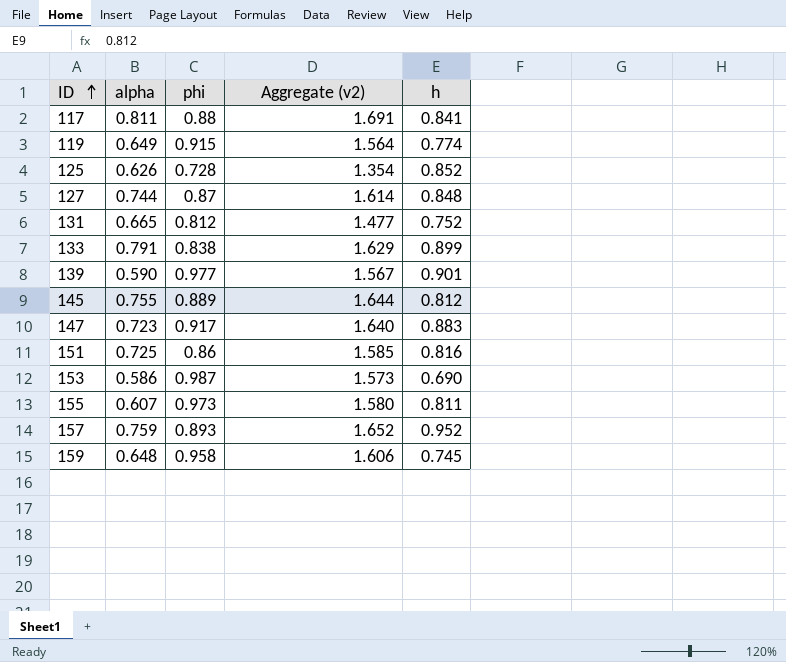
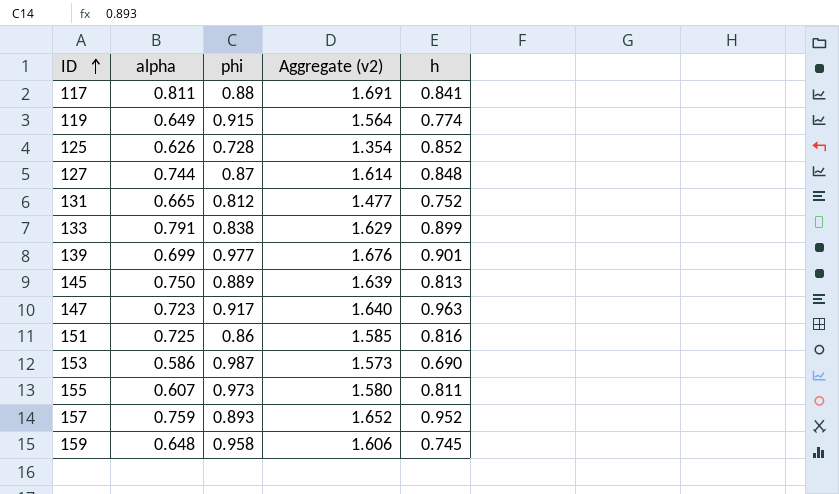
139 | alpha: 0.590 -> 0.699
139 | Aggregate (v2): 1.567 -> 1.676
145 | alpha: 0.755 -> 0.750
145 | Aggregate (v2): 1.644 -> 1.639
145 | h: 0.812 -> 0.813
147 | h: 0.883 -> 0.963

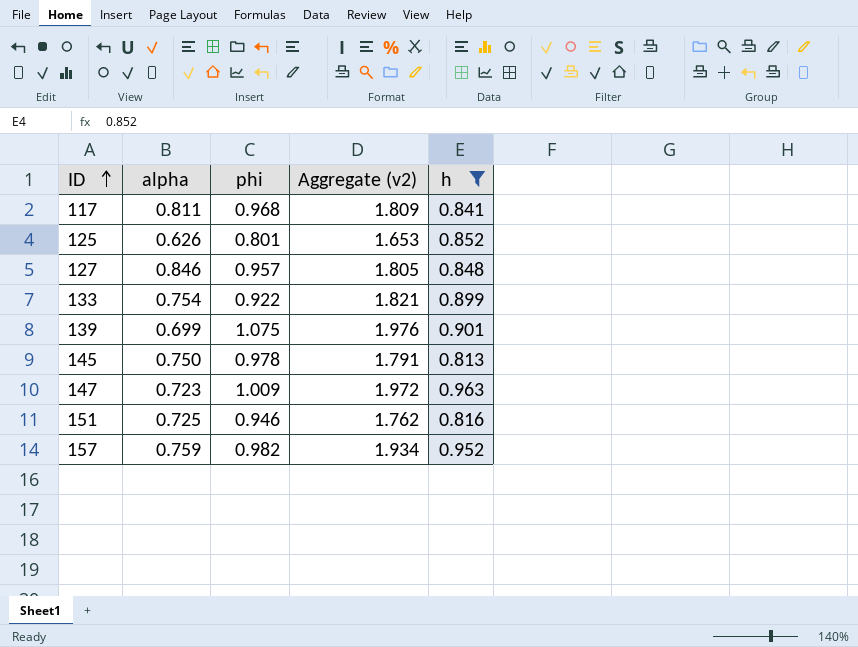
filter: none -> h >= 0.813
column Aggregate (v2) | formula: [alpha] + [phi] -> [phi] + [h]
117 | phi: 0.88 -> 0.968
125 | phi: 0.728 -> 0.801
127 | alpha: 0.744 -> 0.846
127 | phi: 0.87 -> 0.957
133 | alpha: 0.791 -> 0.754
133 | phi: 0.838 -> 0.922
139 | phi: 0.977 -> 1.075
145 | phi: 0.889 -> 0.978
147 | phi: 0.917 -> 1.009
151 | phi: 0.86 -> 0.946
157 | phi: 0.893 -> 0.982

